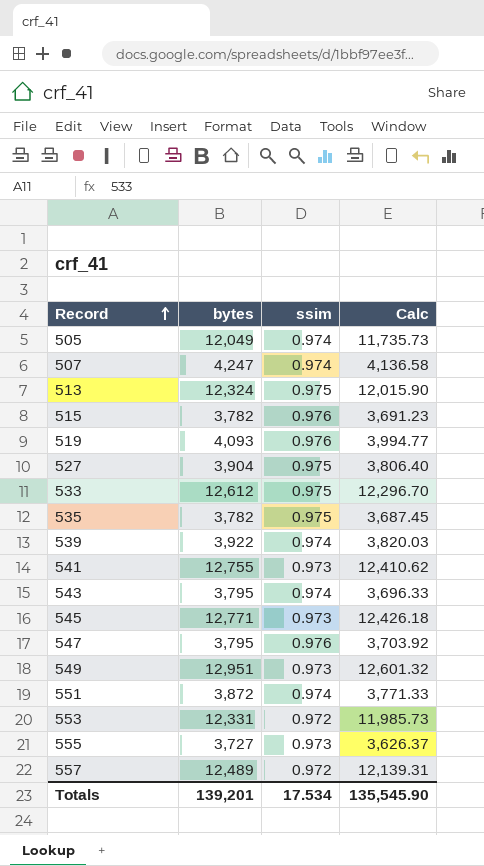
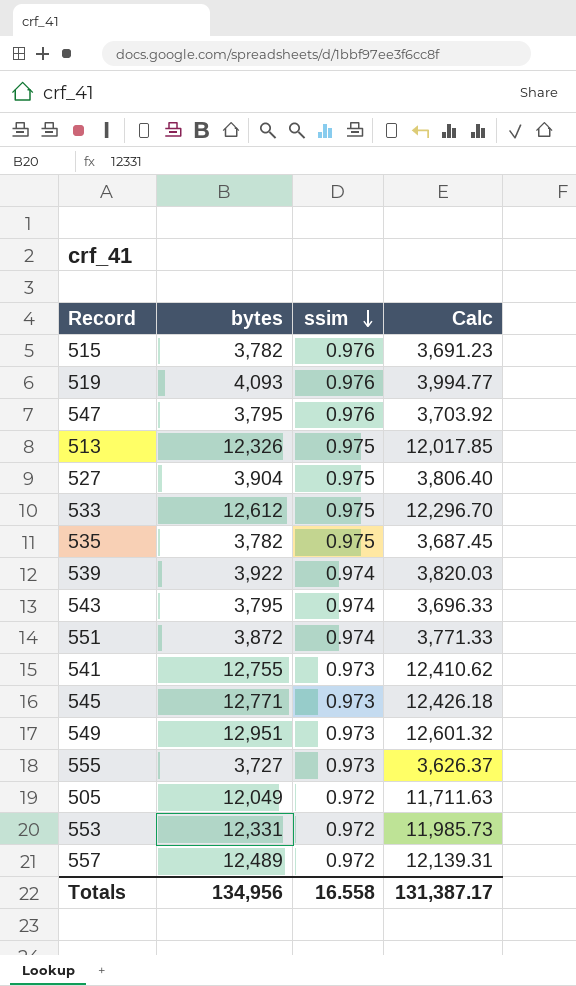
row order: Record ascending -> ssim descending
row 507: 4,247 | 0.974 | 4,136.58 -> none
513 | bytes: 12,324 -> 12,326
513 | Calc: 12,015.90 -> 12,017.85
505 | ssim: 0.974 -> 0.972
505 | Calc: 11,735.73 -> 11,711.63
Totals | bytes: 139,201 -> 134,956
Totals | ssim: 17.534 -> 16.558
Totals | Calc: 135,545.90 -> 131,387.17

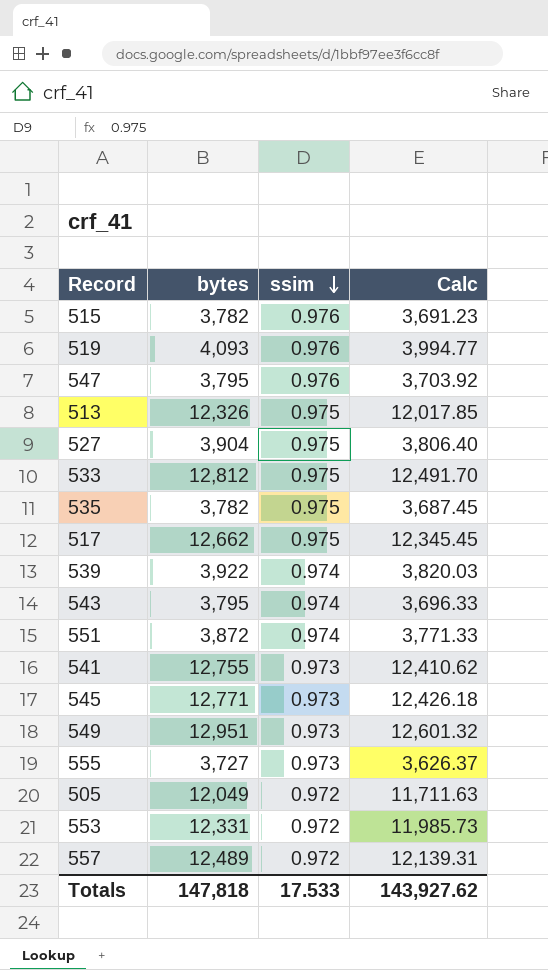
533 | bytes: 12,612 -> 12,812
533 | Calc: 12,296.70 -> 12,491.70
row 517: none -> 12,662 | 0.975 | 12,345.45
Totals | bytes: 134,956 -> 147,818
Totals | ssim: 16.558 -> 17.533
Totals | Calc: 131,387.17 -> 143,927.62

